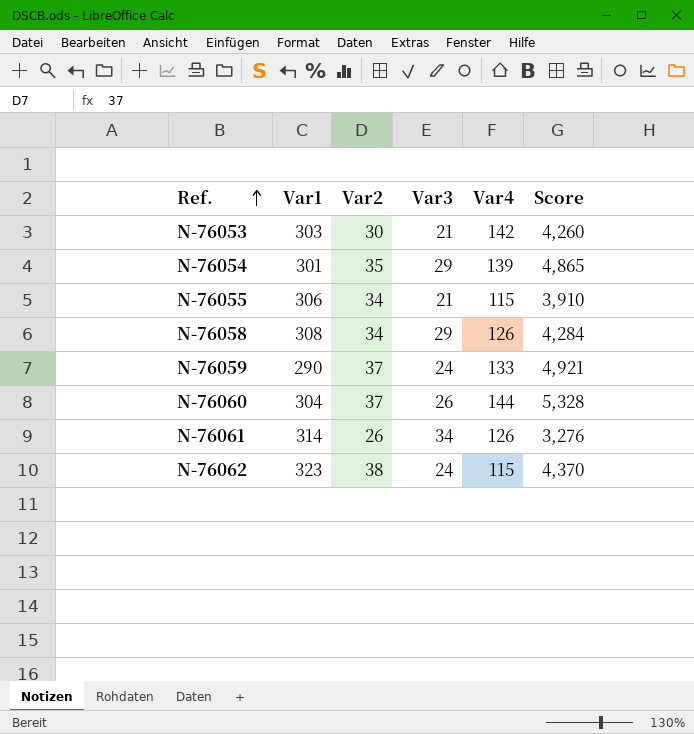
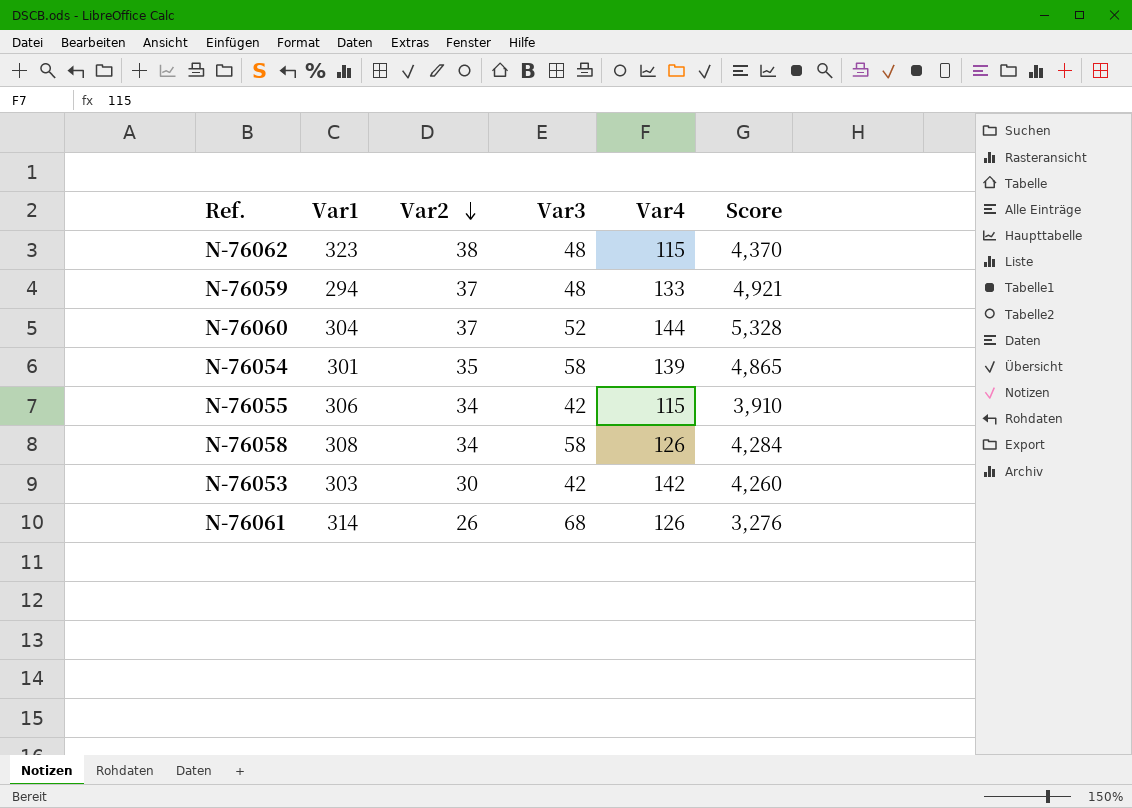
row order: Ref. ascending -> Var2 descending
N-76062 | Var3: 24 -> 48
N-76059 | Var1: 290 -> 294
N-76059 | Var3: 24 -> 48
N-76060 | Var3: 26 -> 52
N-76054 | Var3: 29 -> 58
N-76055 | Var3: 21 -> 42
N-76058 | Var3: 29 -> 58
N-76053 | Var3: 21 -> 42
N-76061 | Var3: 34 -> 68

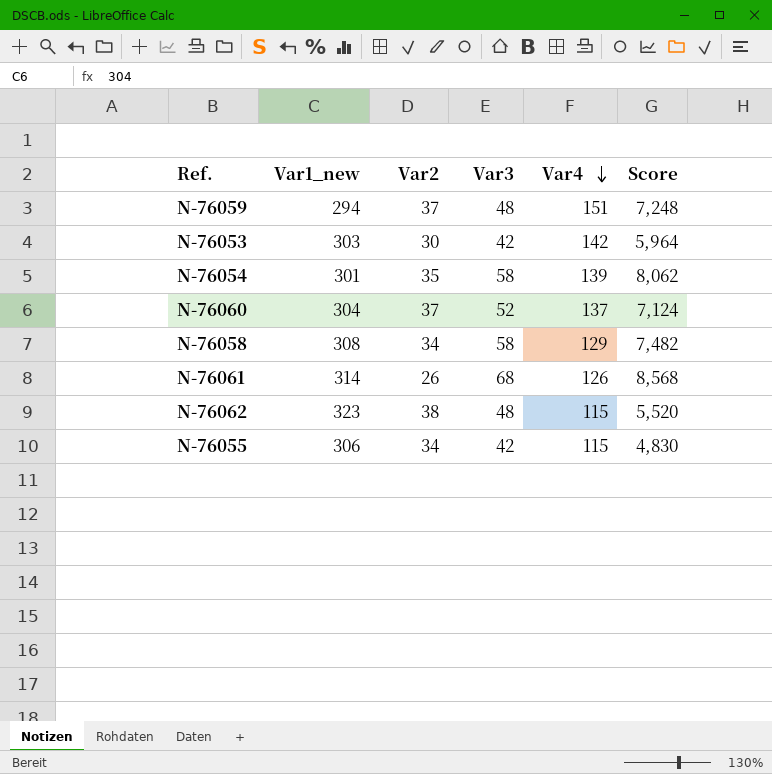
row order: Var2 descending -> Var4 descending
column name: Var1 -> Var1_new
column Score | formula: [Var2] * [Var4] -> [Var3] * [Var4]
N-76059 | Var4: 133 -> 151
N-76060 | Var4: 144 -> 137
N-76058 | Var4: 126 -> 129

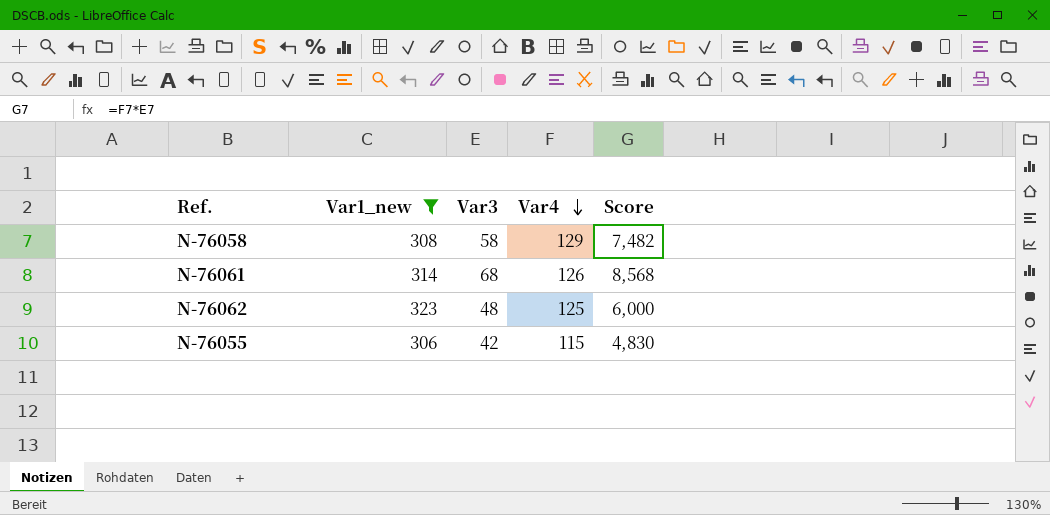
filter: none -> Var1_new >= 306
column Var2 | position: 3 -> none
N-76062 | Var4: 115 -> 125
N-76062 | Score: 5,520 -> 6,000

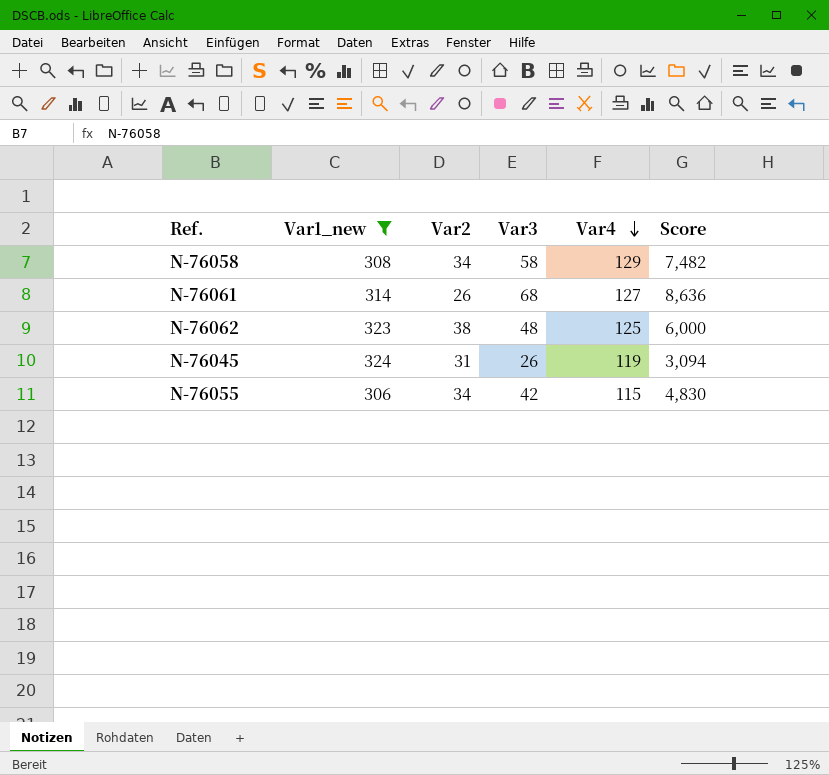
column Var2 | position: none -> 3
N-76061 | Var4: 126 -> 127
N-76061 | Score: 8,568 -> 8,636
row N-76045: none -> 324 | 31 | 26 | 119 | 3,094

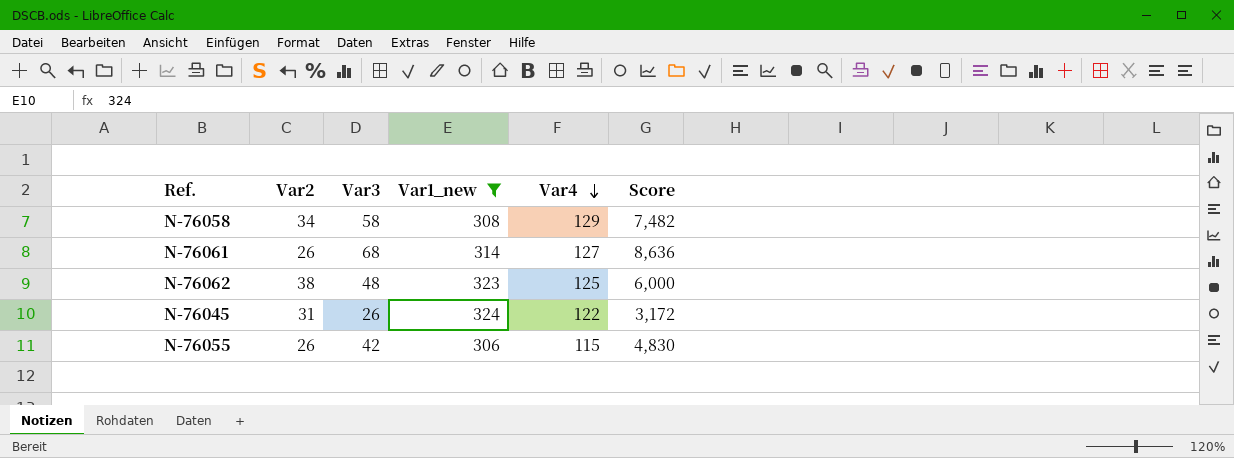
column Var1_new | position: 2 -> 4
N-76045 | Var4: 119 -> 122
N-76045 | Score: 3,094 -> 3,172
N-76055 | Var2: 34 -> 26

